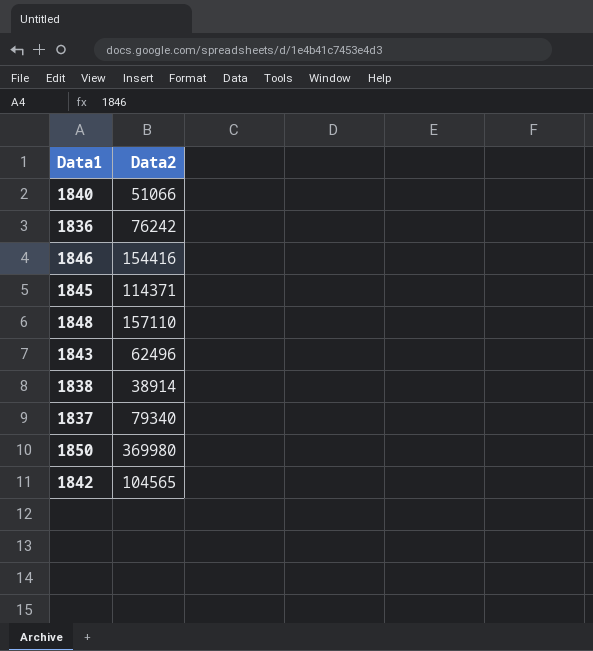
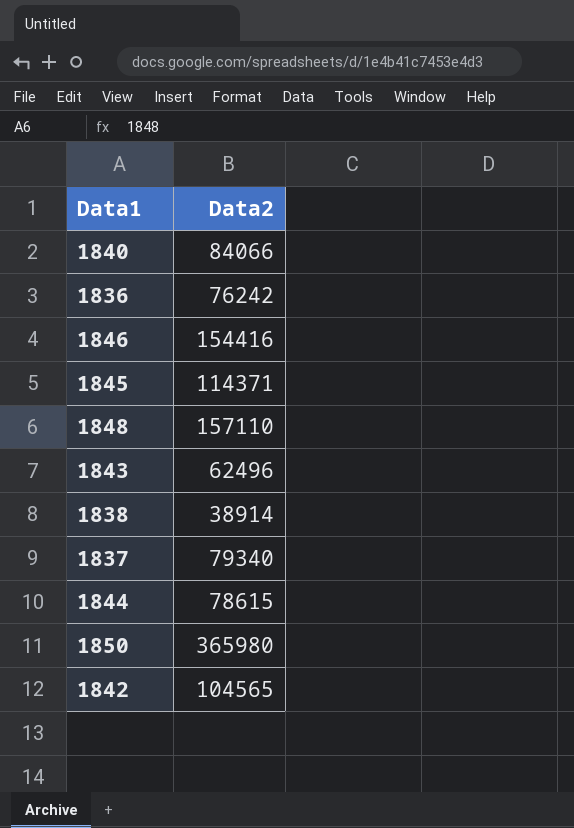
1840 | Data2: 51066 -> 84066
row 1844: none -> 78615
1850 | Data2: 369980 -> 365980

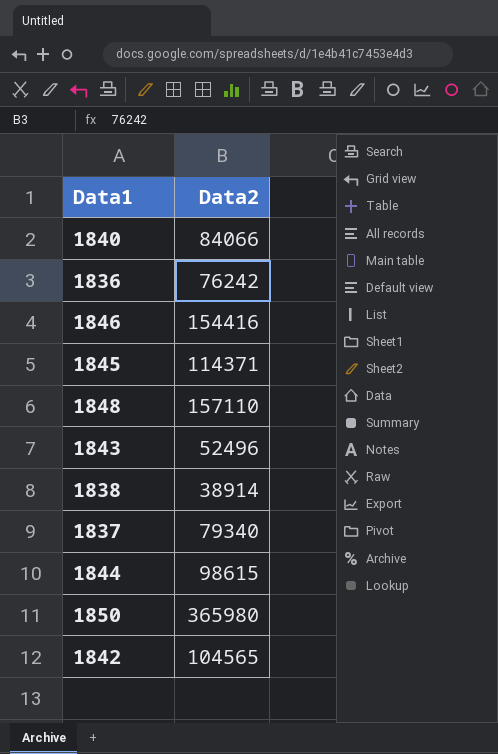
1843 | Data2: 62496 -> 52496
1844 | Data2: 78615 -> 98615

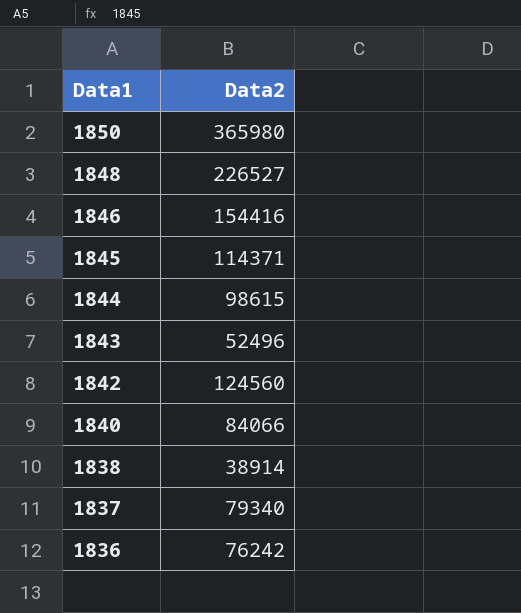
row order: none -> Data1 descending
1848 | Data2: 157110 -> 226527
1842 | Data2: 104565 -> 124560

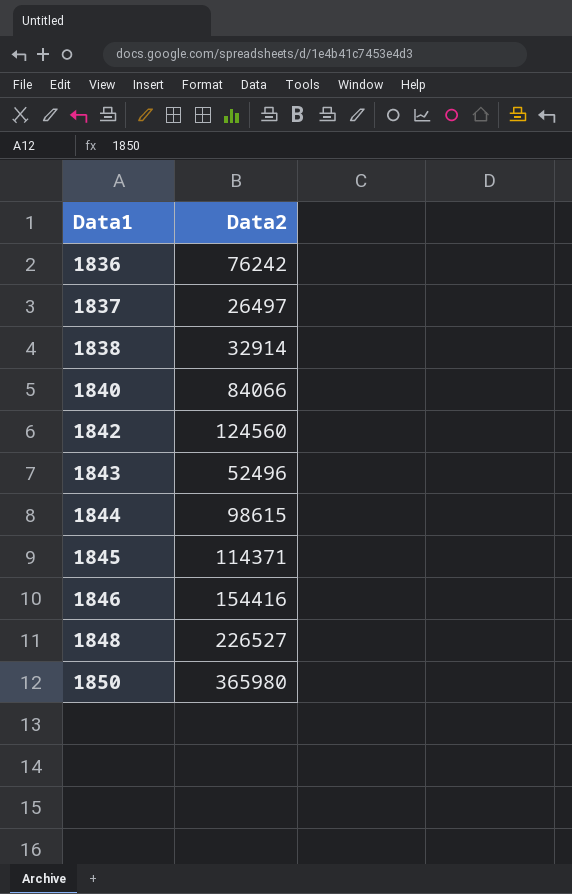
row order: Data1 descending -> Data1 ascending
1837 | Data2: 79340 -> 26497
1838 | Data2: 38914 -> 32914

